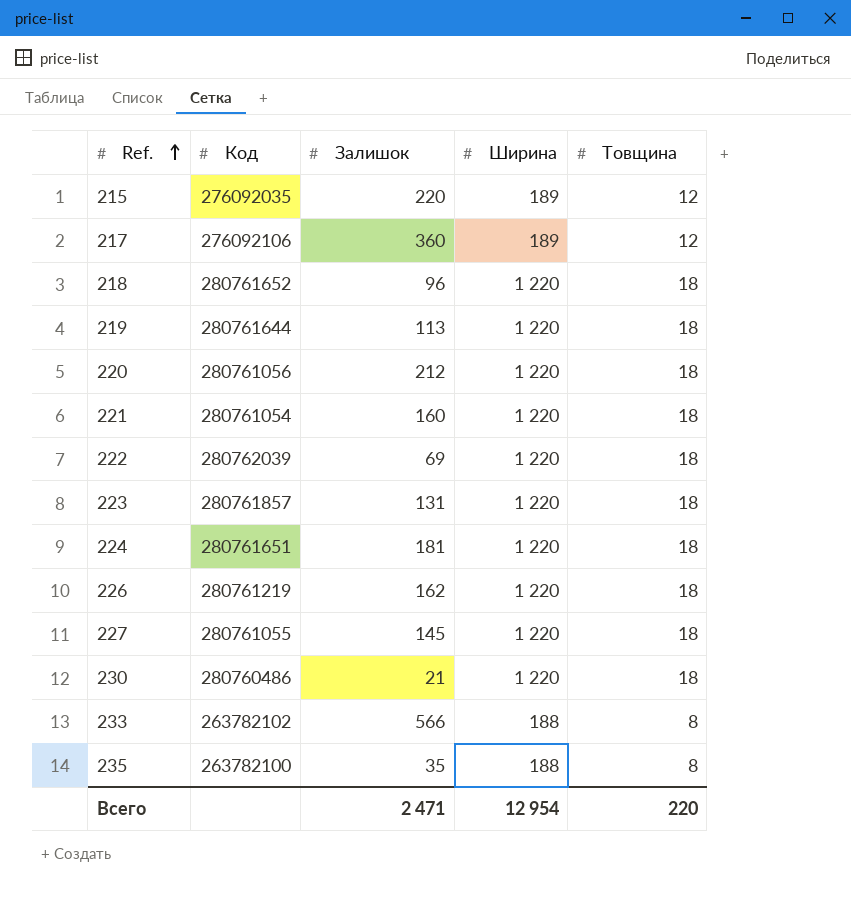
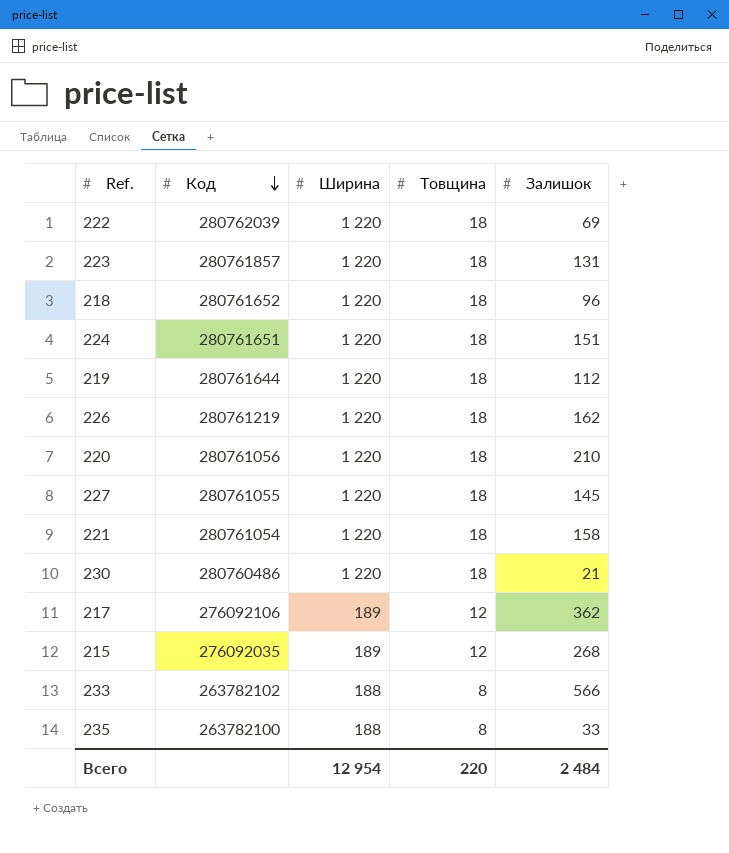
row order: Ref. ascending -> Код descending
column Залишок | position: 3 -> 5
224 | Залишок: 181 -> 151
219 | Залишок: 113 -> 112
220 | Залишок: 212 -> 210
221 | Залишок: 160 -> 158
217 | Залишок: 360 -> 362
215 | Залишок: 220 -> 268
235 | Залишок: 35 -> 33
Всего | Залишок: 2 471 -> 2 484

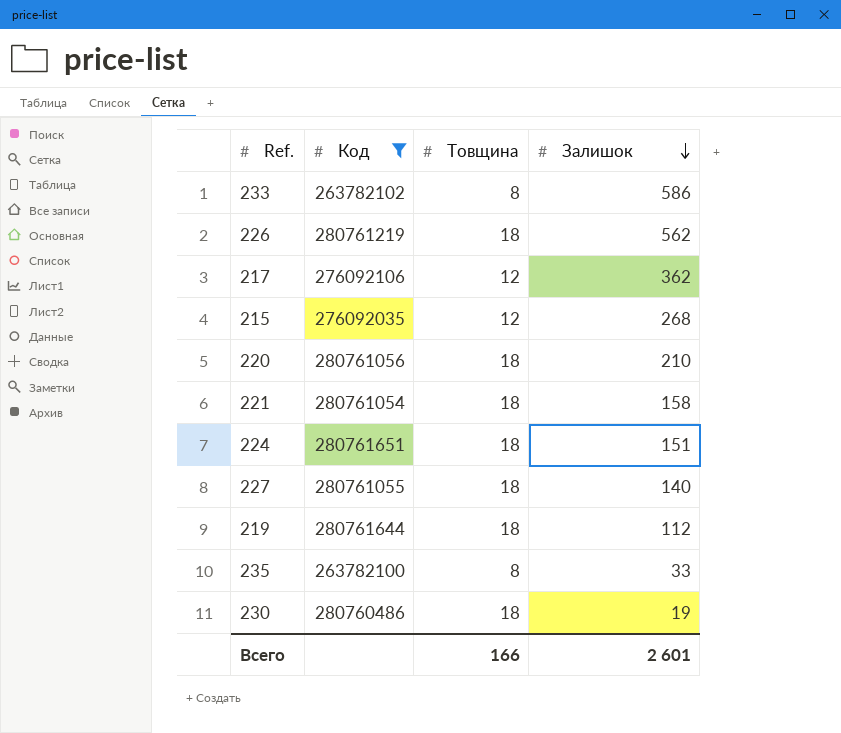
filter: none -> Код <= 280761651
row order: Код descending -> Залишок descending
column Ширина | position: 3 -> none
233 | Залишок: 566 -> 586
226 | Залишок: 162 -> 562
227 | Залишок: 145 -> 140
230 | Залишок: 21 -> 19
Всего | Товщина: 220 -> 166
Всего | Залишок: 2 484 -> 2 601

